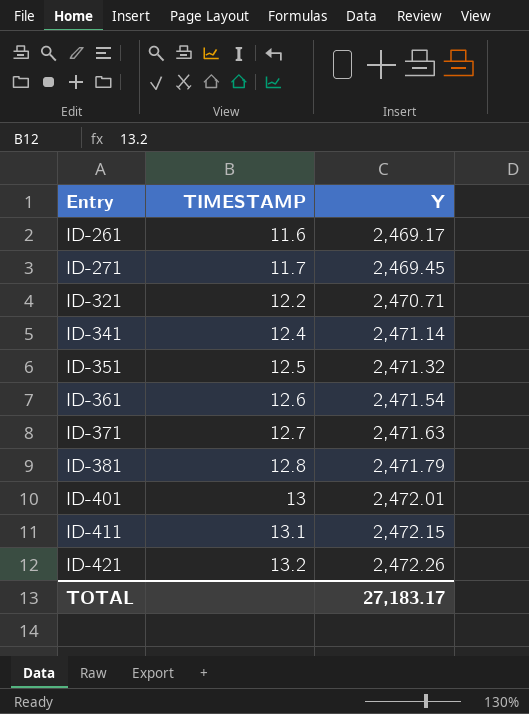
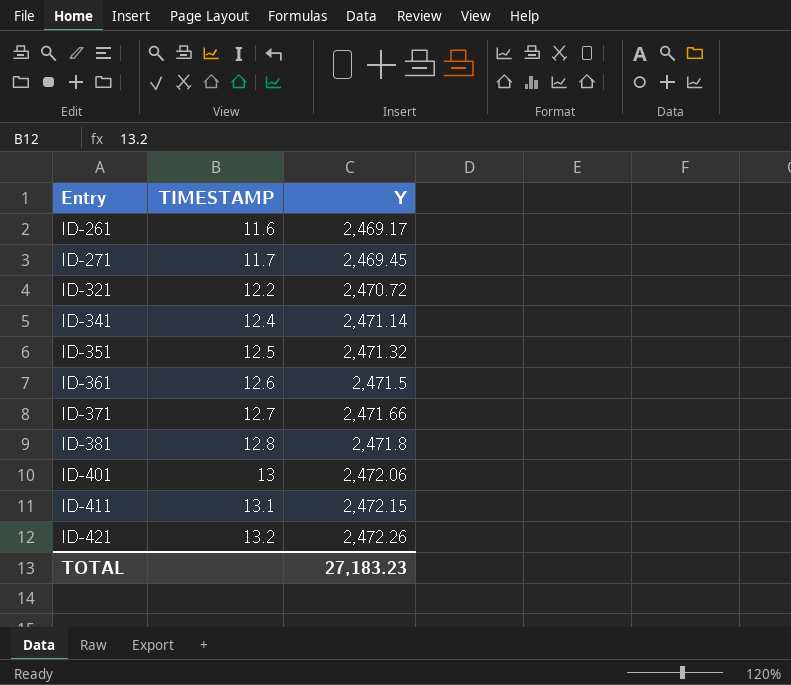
ID-321 | Y: 2,470.71 -> 2,470.72
ID-361 | Y: 2,471.54 -> 2,471.5
ID-371 | Y: 2,471.63 -> 2,471.66
ID-381 | Y: 2,471.79 -> 2,471.8
ID-401 | Y: 2,472.01 -> 2,472.06
TOTAL | Y: 27,183.17 -> 27,183.23

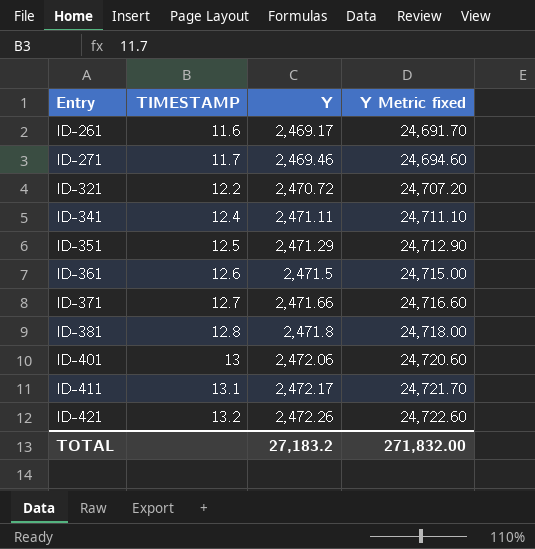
column Y Metric fixed | formula: none -> [Y] * 10
ID-271 | Y: 2,469.45 -> 2,469.46
ID-341 | Y: 2,471.14 -> 2,471.11
ID-351 | Y: 2,471.32 -> 2,471.29
ID-411 | Y: 2,472.15 -> 2,472.17
TOTAL | Y: 27,183.23 -> 27,183.2

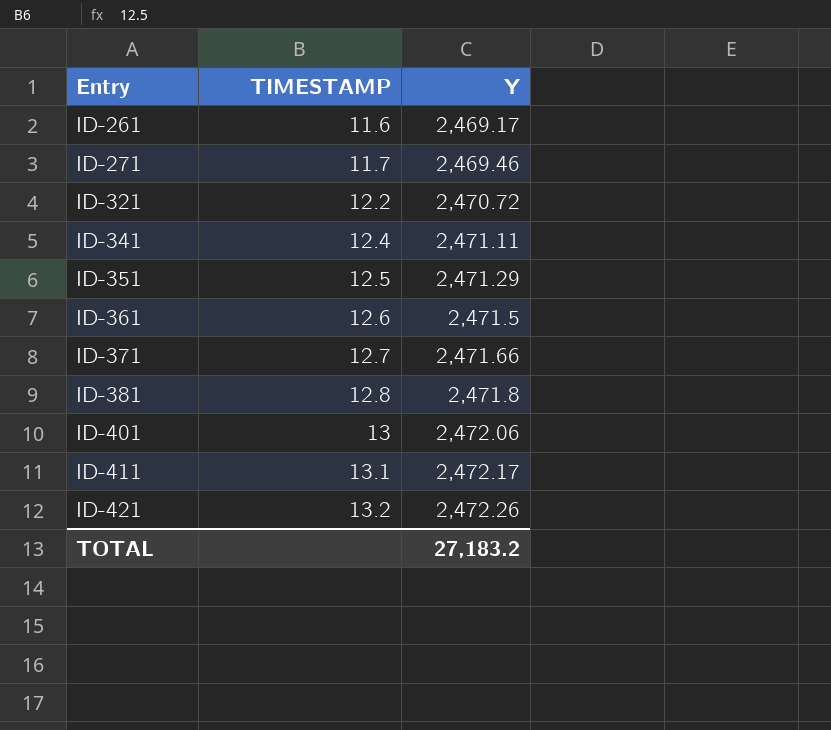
column Y Metric fixed | formula: [Y] * 10 -> none

